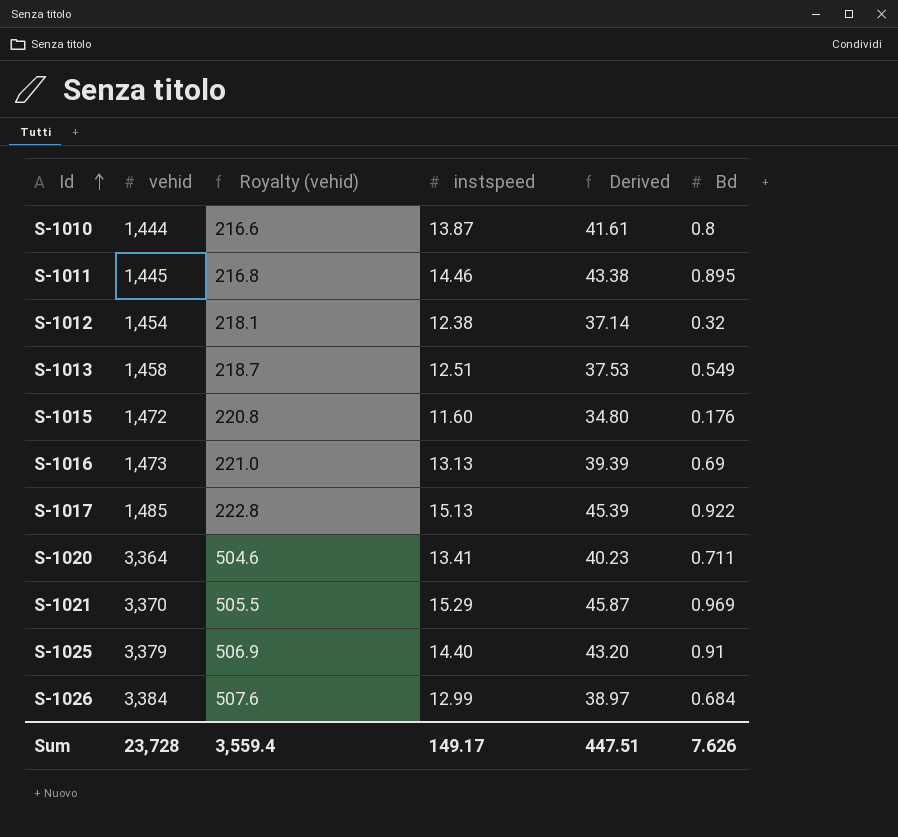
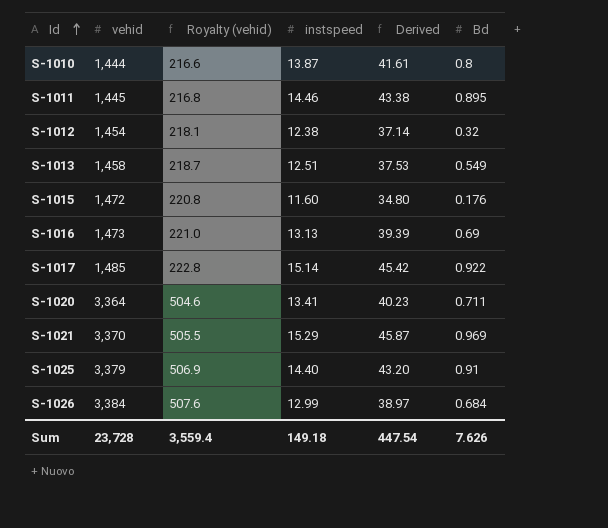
S-1017 | instspeed: 15.13 -> 15.14
S-1017 | Derived: 45.39 -> 45.42
Sum | instspeed: 149.17 -> 149.18
Sum | Derived: 447.51 -> 447.54

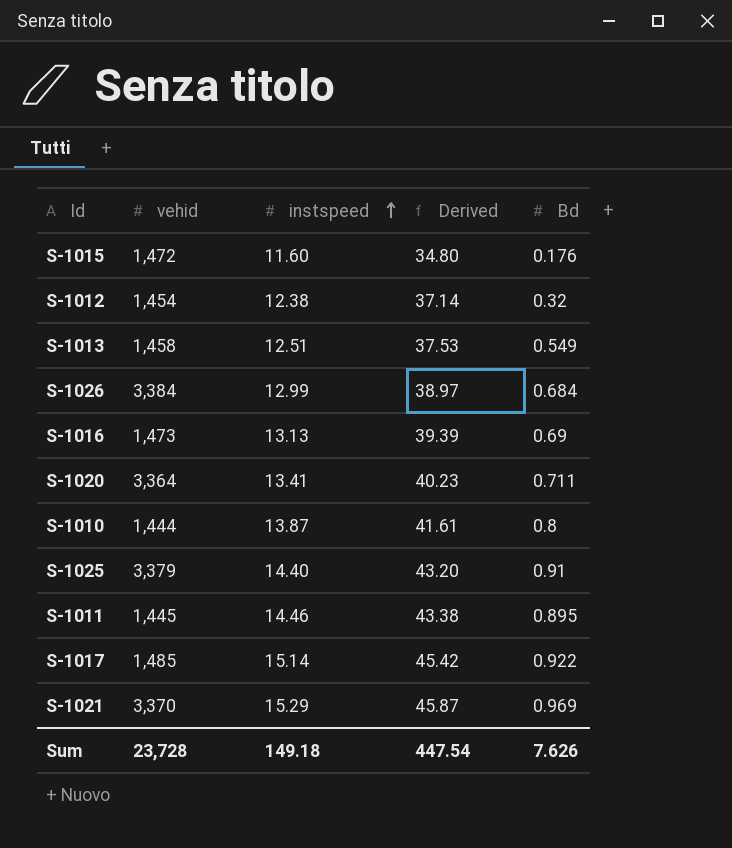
row order: Id ascending -> instspeed ascending
column Royalty (vehid) | formula: [vehid] * 0.15 -> none

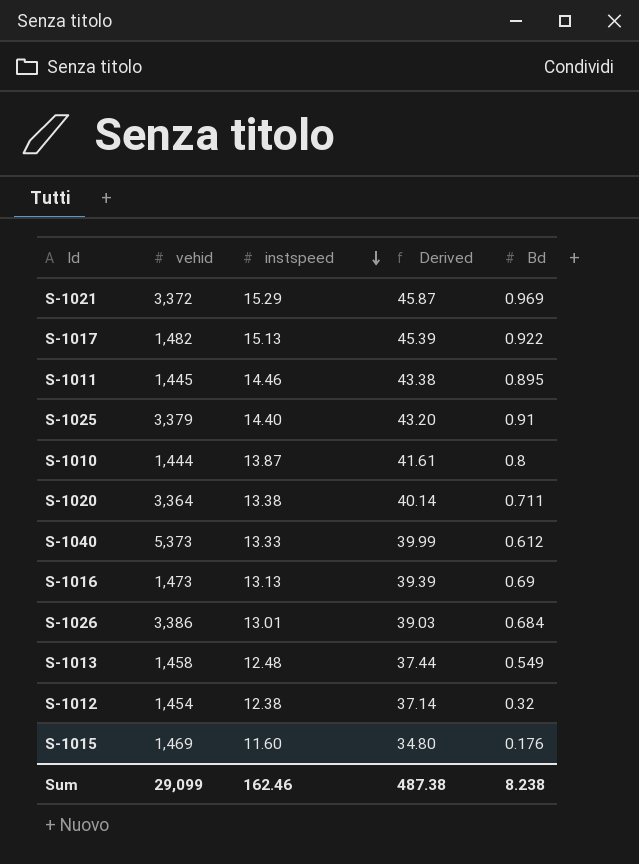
row order: instspeed ascending -> instspeed descending
S-1021 | vehid: 3,370 -> 3,372
S-1017 | vehid: 1,485 -> 1,482
S-1017 | instspeed: 15.14 -> 15.13
S-1017 | Derived: 45.42 -> 45.39
S-1020 | instspeed: 13.41 -> 13.38
S-1020 | Derived: 40.23 -> 40.14
row S-1040: none -> 5,373 | 13.33 | 39.99 | 0.612
S-1026 | vehid: 3,384 -> 3,386
S-1026 | instspeed: 12.99 -> 13.01
S-1026 | Derived: 38.97 -> 39.03
S-1013 | instspeed: 12.51 -> 12.48
S-1013 | Derived: 37.53 -> 37.44
S-1015 | vehid: 1,472 -> 1,469
Sum | vehid: 23,728 -> 29,099
Sum | instspeed: 149.18 -> 162.46
Sum | Derived: 447.54 -> 487.38
Sum | Bd: 7.626 -> 8.238

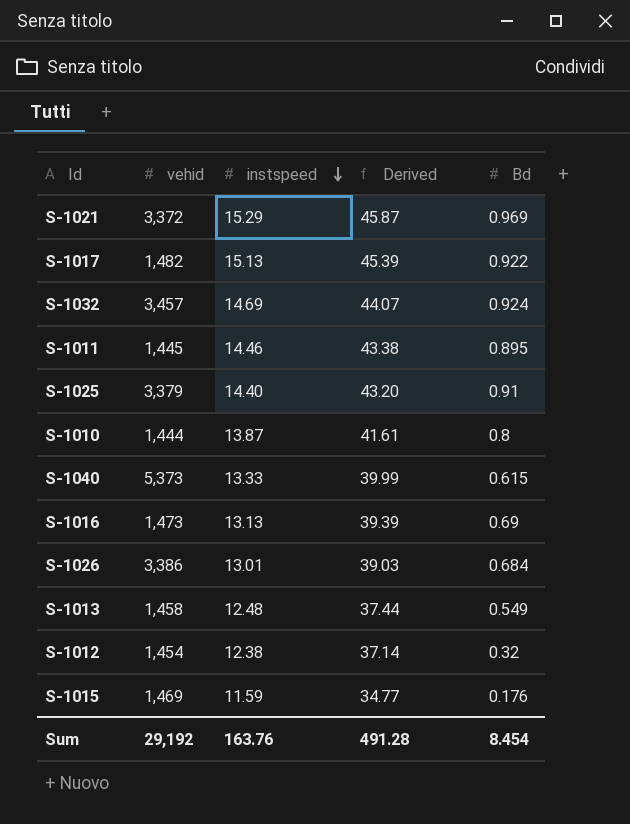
row S-1020: 3,364 | 13.38 | 40.14 | 0.711 -> none
row S-1032: none -> 3,457 | 14.69 | 44.07 | 0.924
S-1040 | Bd: 0.612 -> 0.615
S-1015 | instspeed: 11.60 -> 11.59
S-1015 | Derived: 34.80 -> 34.77
Sum | vehid: 29,099 -> 29,192
Sum | instspeed: 162.46 -> 163.76
Sum | Derived: 487.38 -> 491.28
Sum | Bd: 8.238 -> 8.454

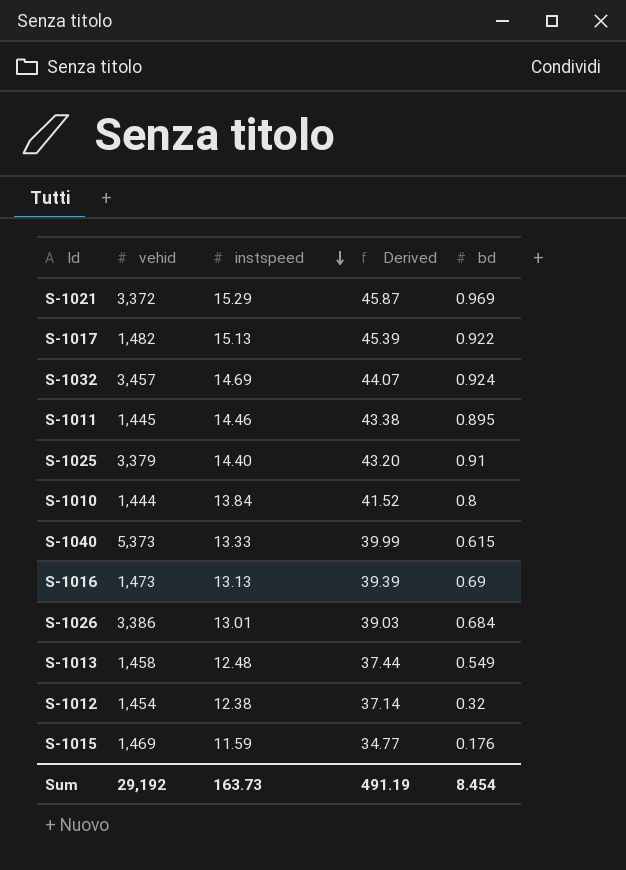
column name: Bd -> bd
S-1010 | instspeed: 13.87 -> 13.84
S-1010 | Derived: 41.61 -> 41.52
Sum | instspeed: 163.76 -> 163.73
Sum | Derived: 491.28 -> 491.19

